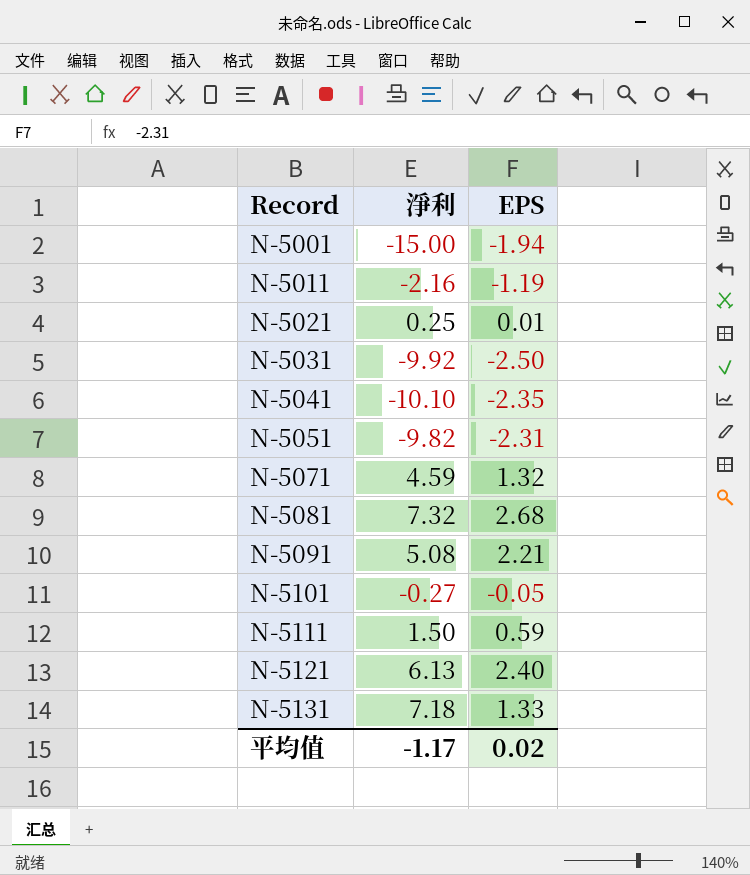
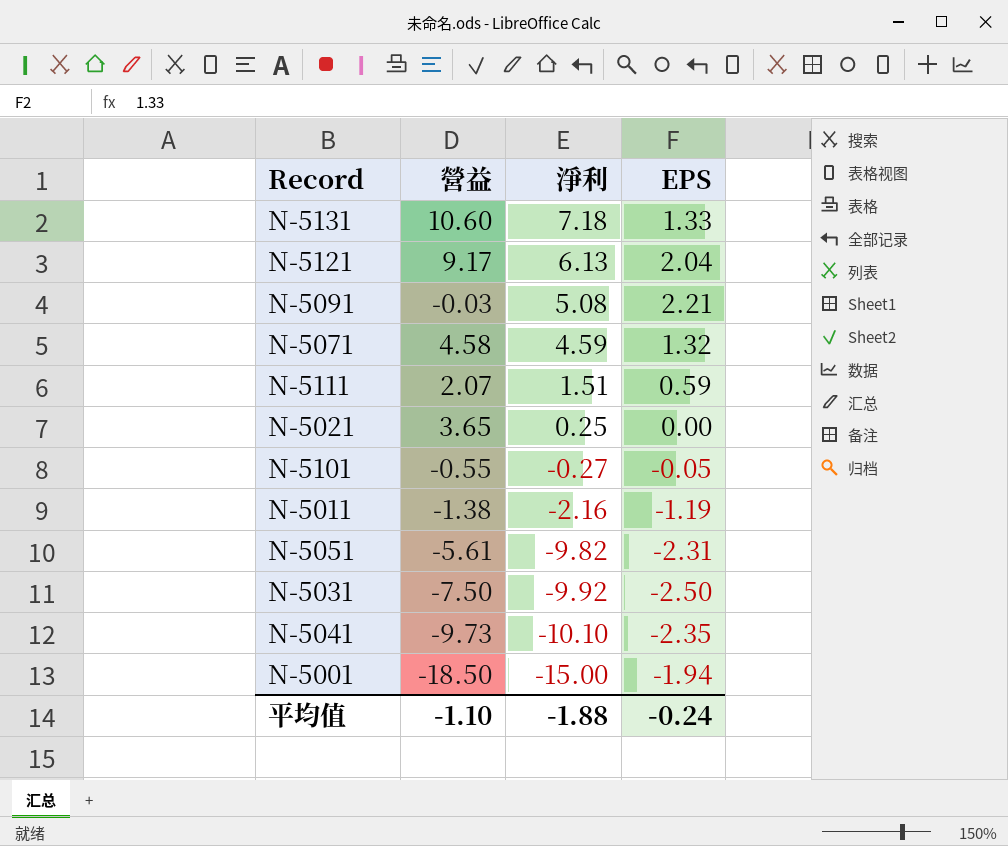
row order: Record ascending -> 淨利 descending
column 營益 | position: none -> 2
row N-5081: 7.32 | 2.68 -> none
N-5121 | EPS: 2.40 -> 2.04
N-5111 | 淨利: 1.50 -> 1.51
N-5021 | EPS: 0.01 -> 0.00
平均值 | 淨利: -1.17 -> -1.88
平均值 | EPS: 0.02 -> -0.24

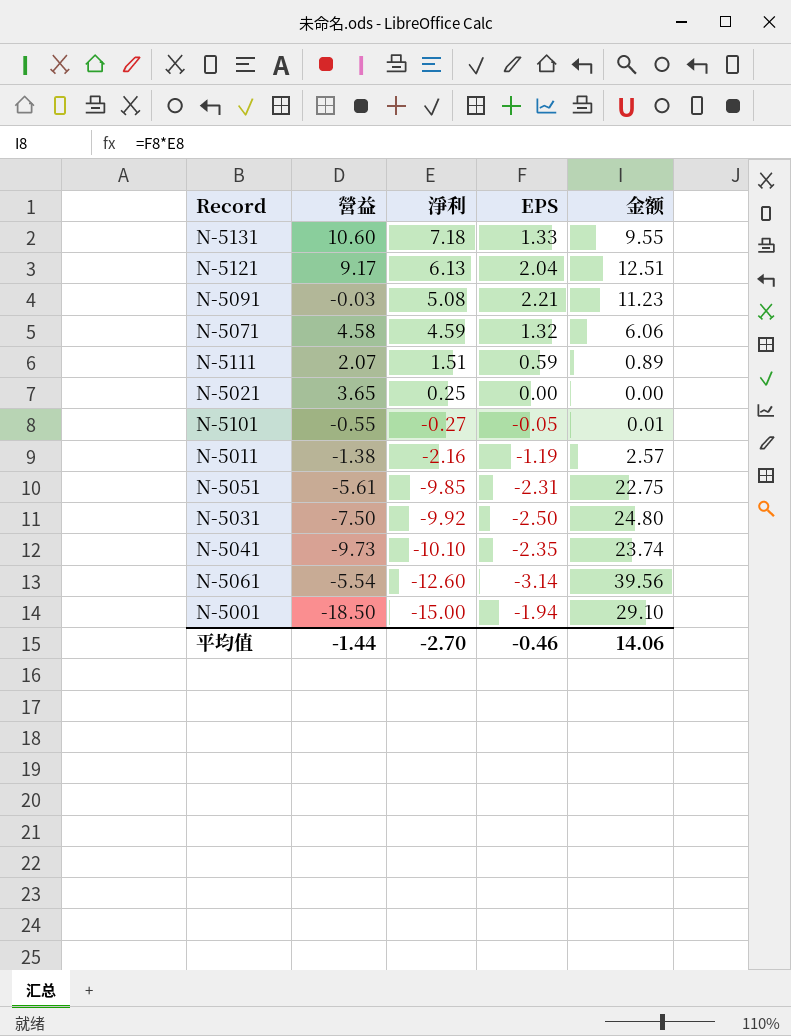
column 金额 | formula: none -> [淨利] * [EPS]
N-5051 | 淨利: -9.82 -> -9.85
row N-5061: none -> -5.54 | -12.60 | -3.14 | 39.56
平均值 | 營益: -1.10 -> -1.44
平均值 | 淨利: -1.88 -> -2.70
平均值 | EPS: -0.24 -> -0.46

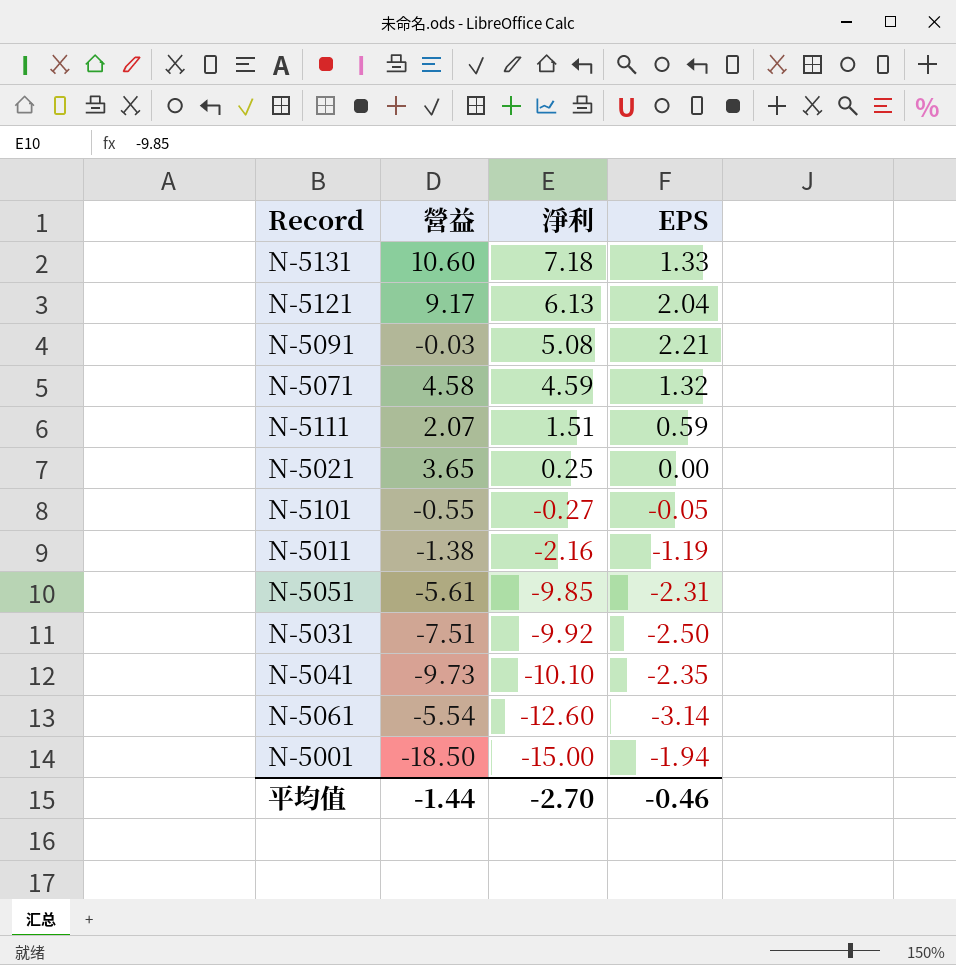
column 金额 | formula: [淨利] * [EPS] -> none
N-5031 | 營益: -7.50 -> -7.51

